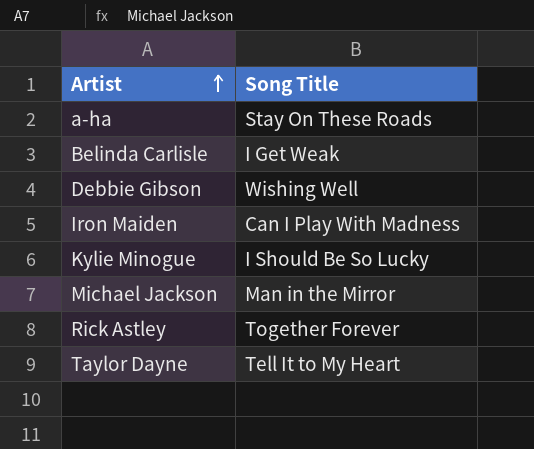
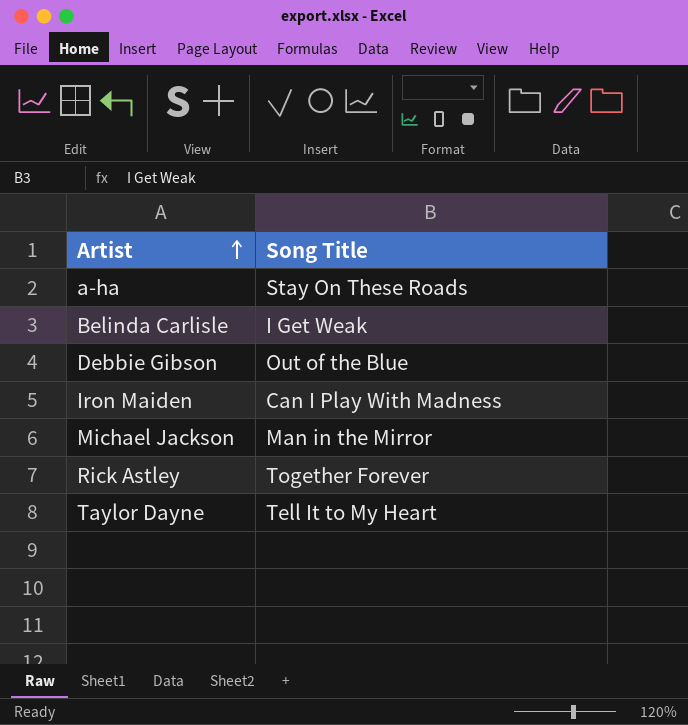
row Kylie Minogue: I Should Be So Lucky -> none
Debbie Gibson | Song Title: Wishing Well -> Out of the Blue

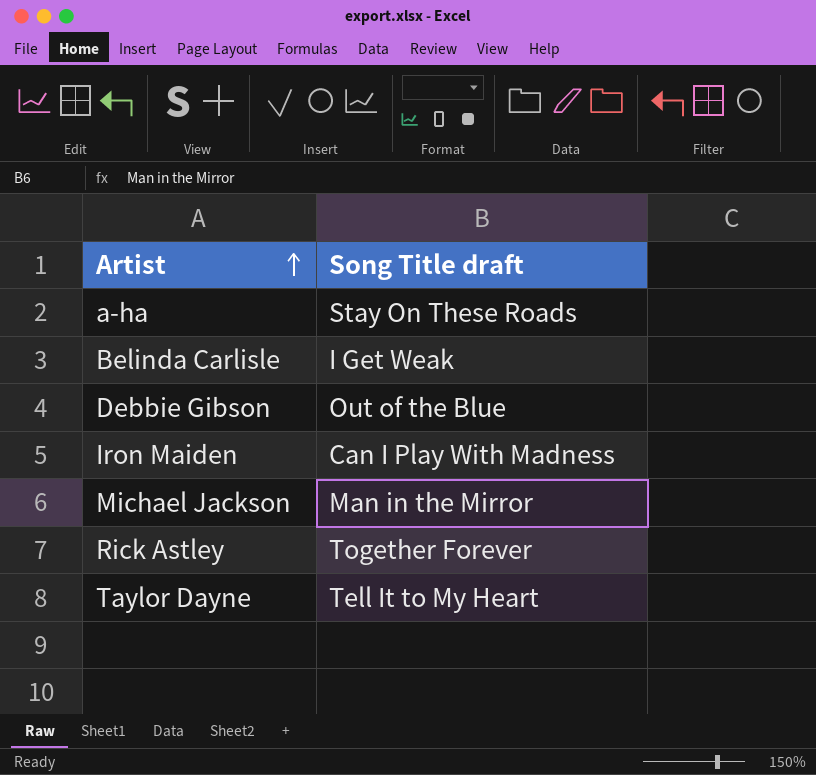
column name: Song Title -> Song Title draft

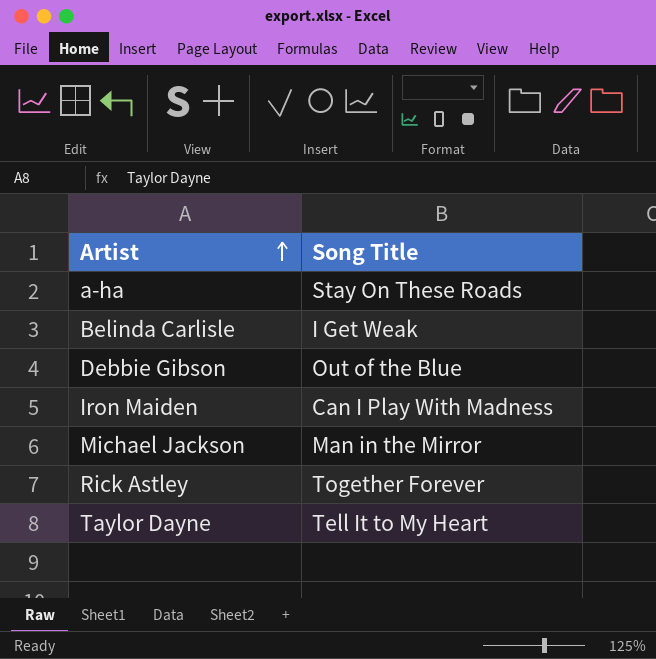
column name: Song Title draft -> Song Title

